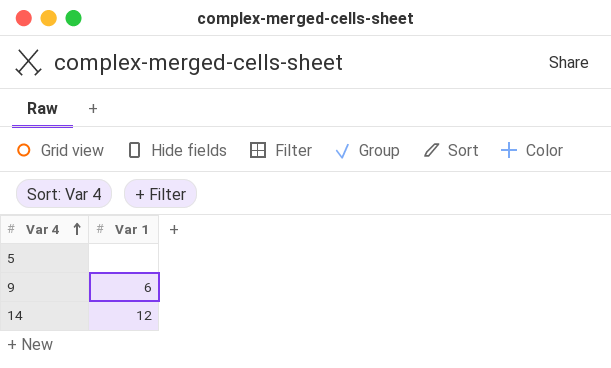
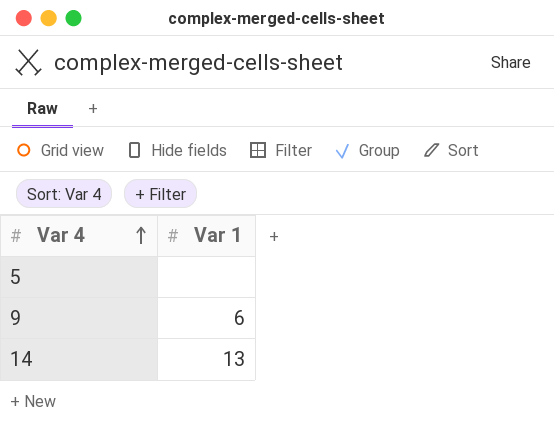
14 | Var 1: 12 -> 13

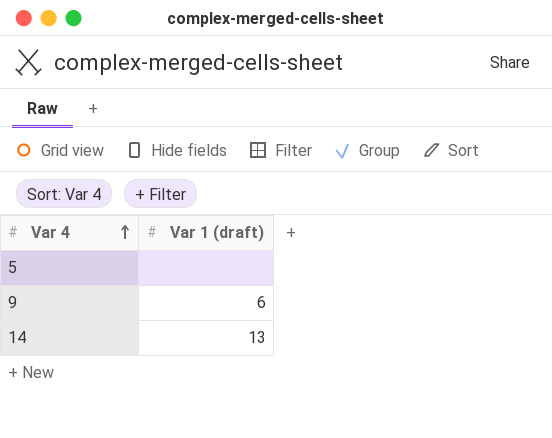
column name: Var 1 -> Var 1 (draft)

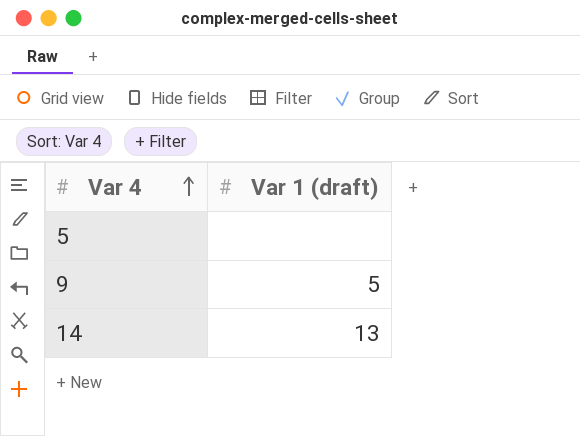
9 | Var 1 (draft): 6 -> 5

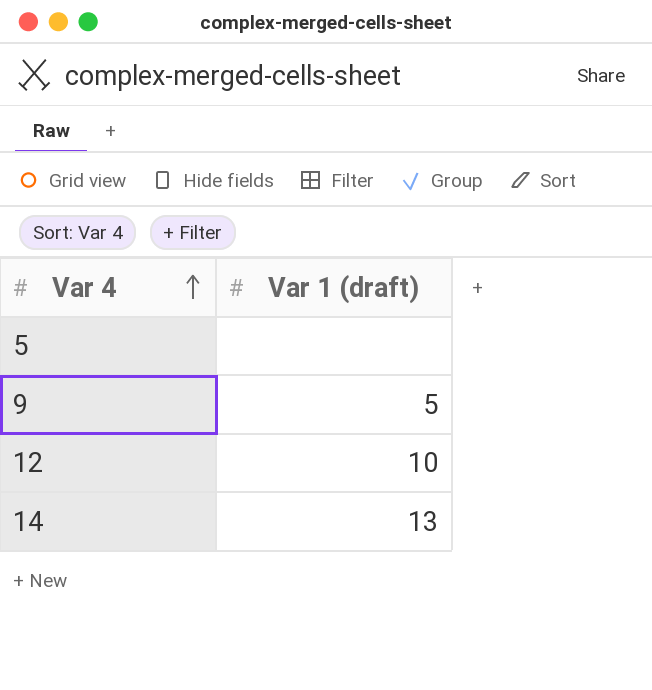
row 12: none -> 10

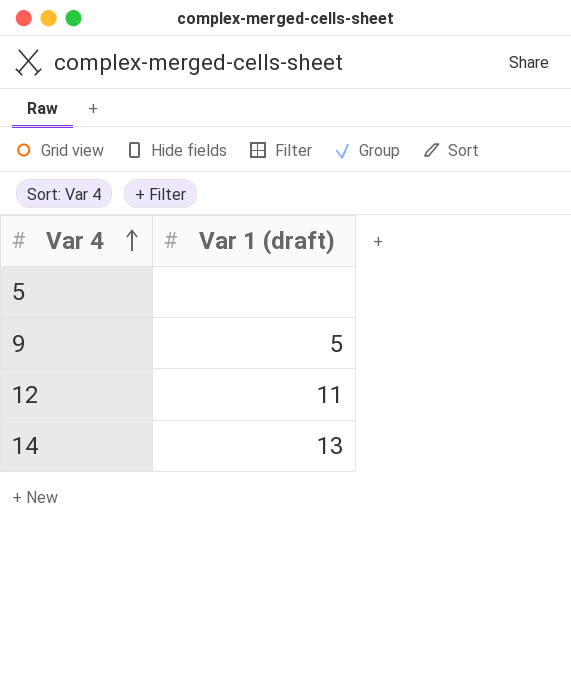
12 | Var 1 (draft): 10 -> 11

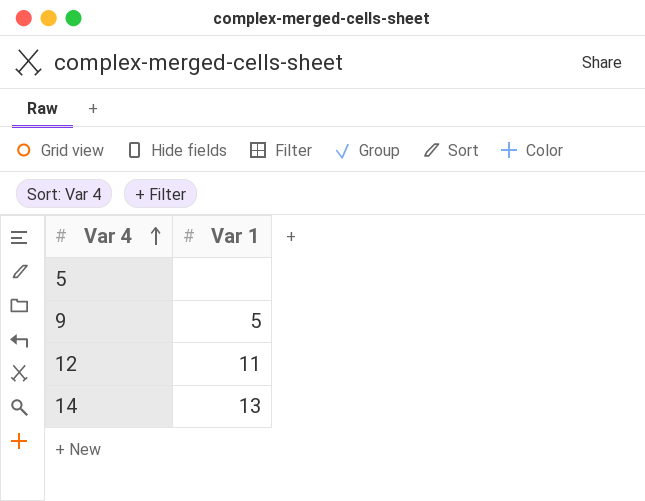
column name: Var 1 (draft) -> Var 1

